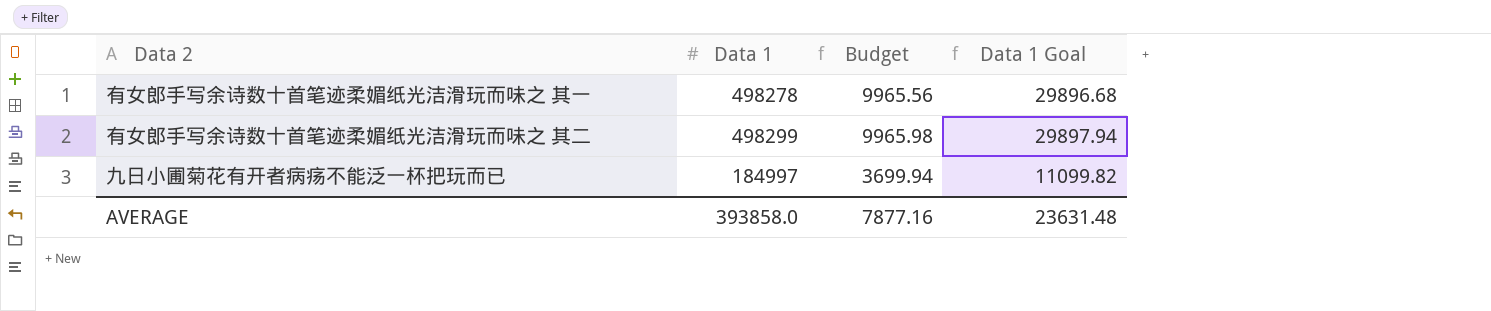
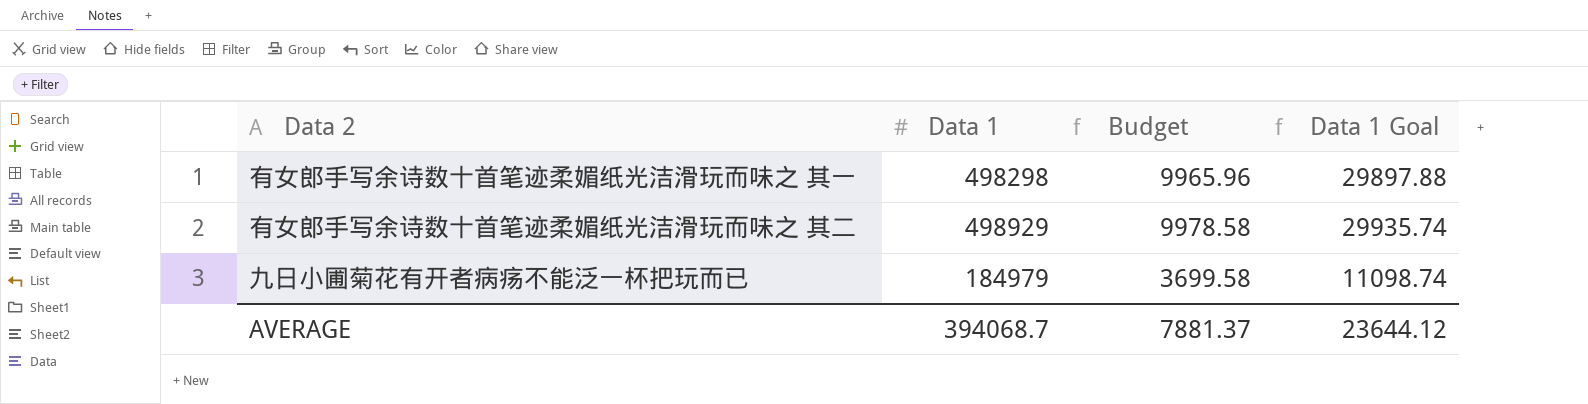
有女郎手写余诗数十首笔迹柔媚纸光洁滑玩而味之 其一 | Data 1: 498278 -> 498298
有女郎手写余诗数十首笔迹柔媚纸光洁滑玩而味之 其一 | Budget: 9965.56 -> 9965.96
有女郎手写余诗数十首笔迹柔媚纸光洁滑玩而味之 其一 | Data 1 Goal: 29896.68 -> 29897.88
有女郎手写余诗数十首笔迹柔媚纸光洁滑玩而味之 其二 | Data 1: 498299 -> 498929
有女郎手写余诗数十首笔迹柔媚纸光洁滑玩而味之 其二 | Budget: 9965.98 -> 9978.58
有女郎手写余诗数十首笔迹柔媚纸光洁滑玩而味之 其二 | Data 1 Goal: 29897.94 -> 29935.74
九日小圃菊花有开者病疡不能泛一杯把玩而已 | Data 1: 184997 -> 184979
九日小圃菊花有开者病疡不能泛一杯把玩而已 | Budget: 3699.94 -> 3699.58
九日小圃菊花有开者病疡不能泛一杯把玩而已 | Data 1 Goal: 11099.82 -> 11098.74
AVERAGE | Data 1: 393858.0 -> 394068.7
AVERAGE | Budget: 7877.16 -> 7881.37
AVERAGE | Data 1 Goal: 23631.48 -> 23644.12

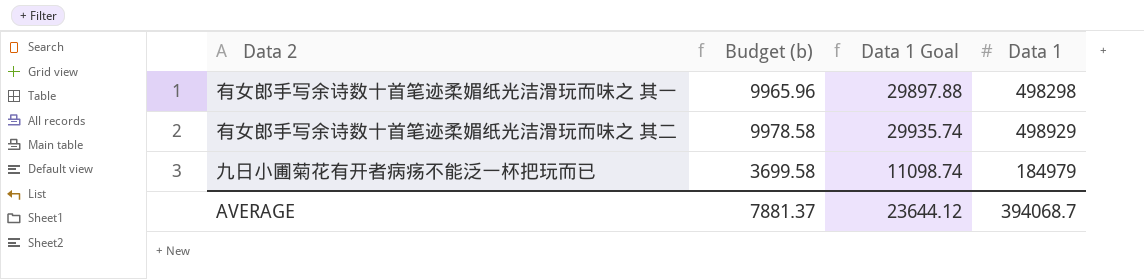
column name: Budget -> Budget (b)
column Data 1 | position: 2 -> 4

